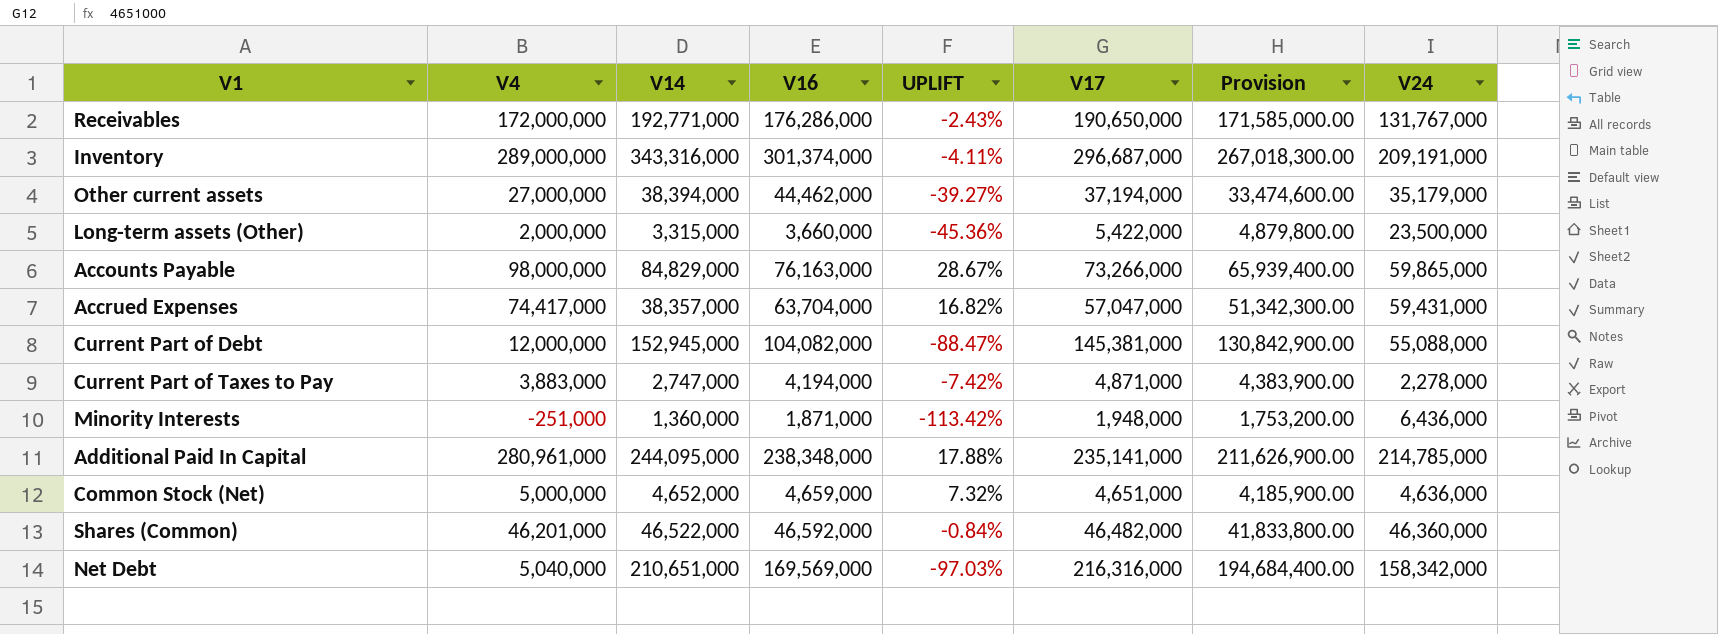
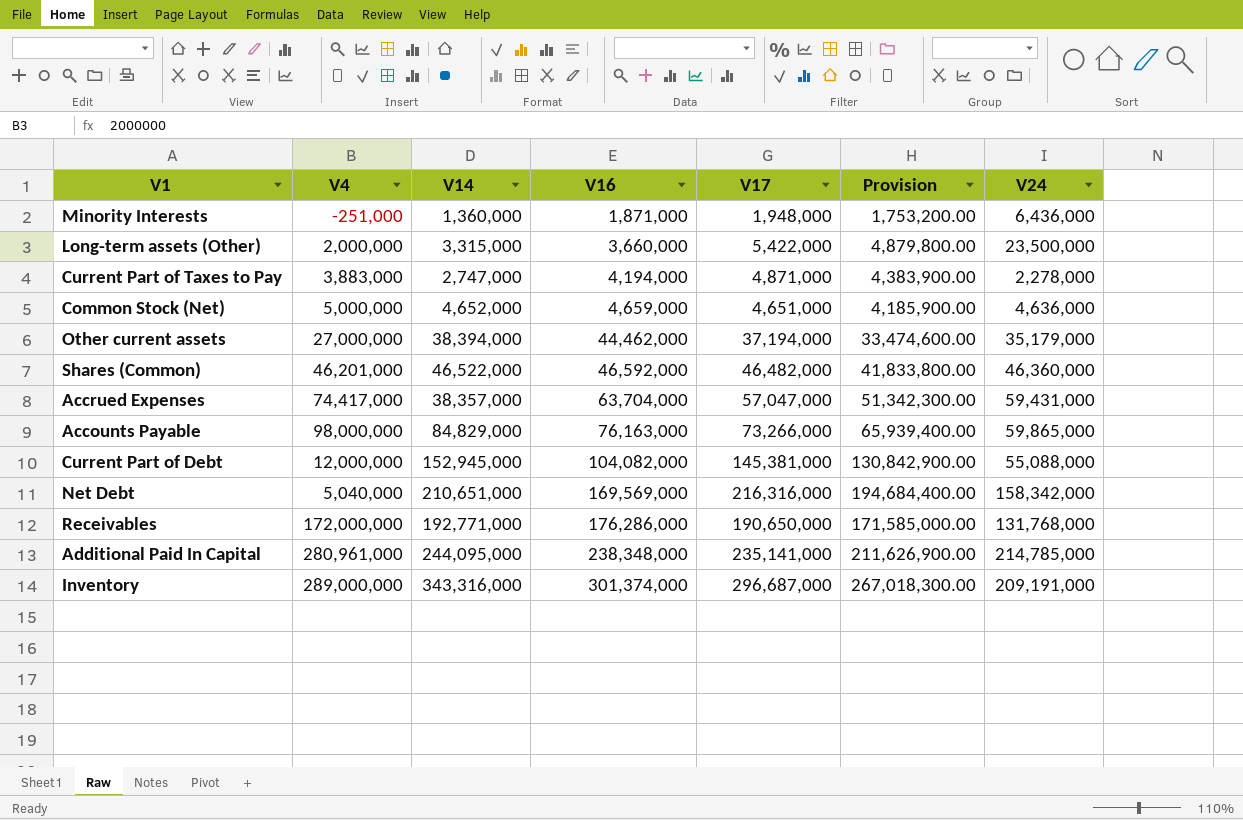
row order: none -> V16 ascending
column UPLIFT | formula: ([V4] - [V16]) / [V16] -> none
Receivables | V24: 131,767,000 -> 131,768,000

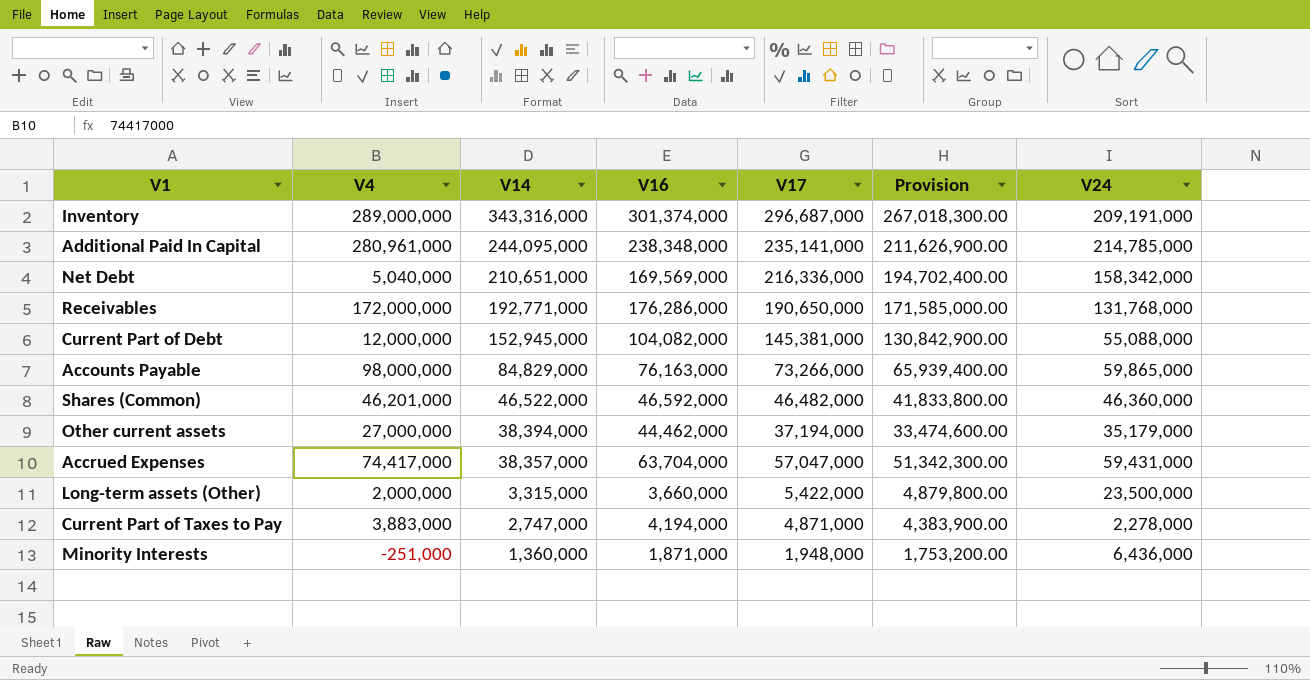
row order: V16 ascending -> V14 descending
row Common Stock (Net): 5,000,000 | 4,652,000 | 4,659,000 | 4,651,000 | 4,185,900.00 | 4,636,000 -> none
Net Debt | V17: 216,316,000 -> 216,336,000
Net Debt | Provision: 194,684,400.00 -> 194,702,400.00

